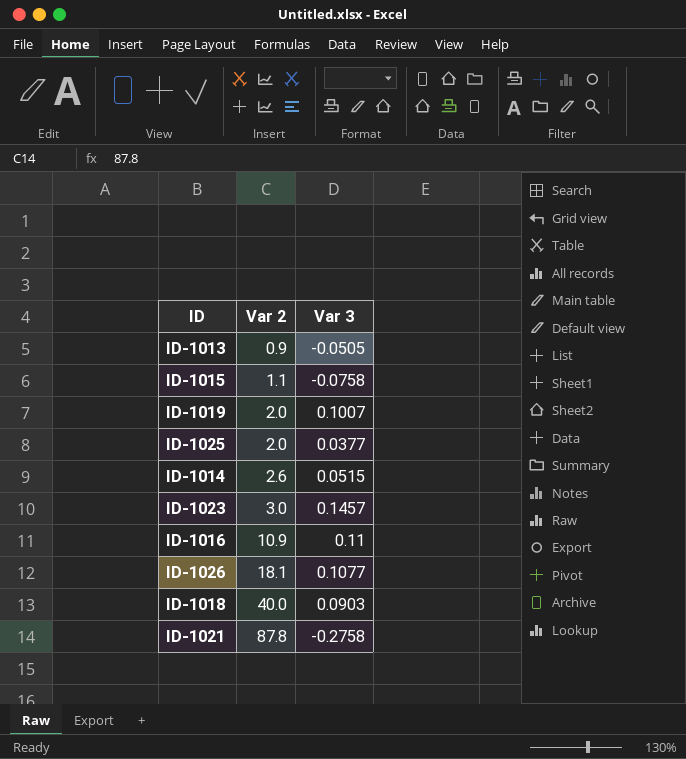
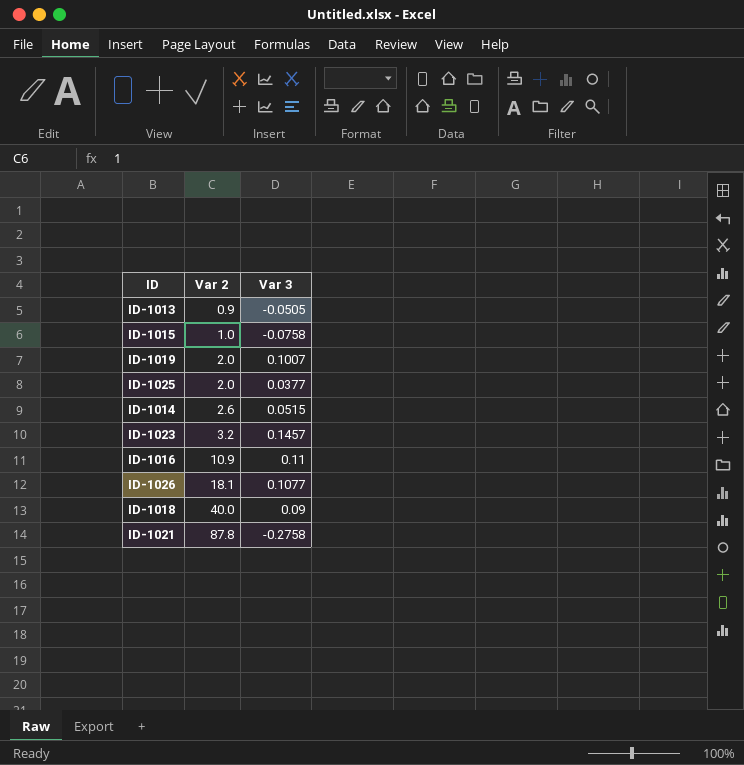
ID-1015 | Var 2: 1.1 -> 1.0
ID-1023 | Var 2: 3.0 -> 3.2
ID-1018 | Var 3: 0.0903 -> 0.09

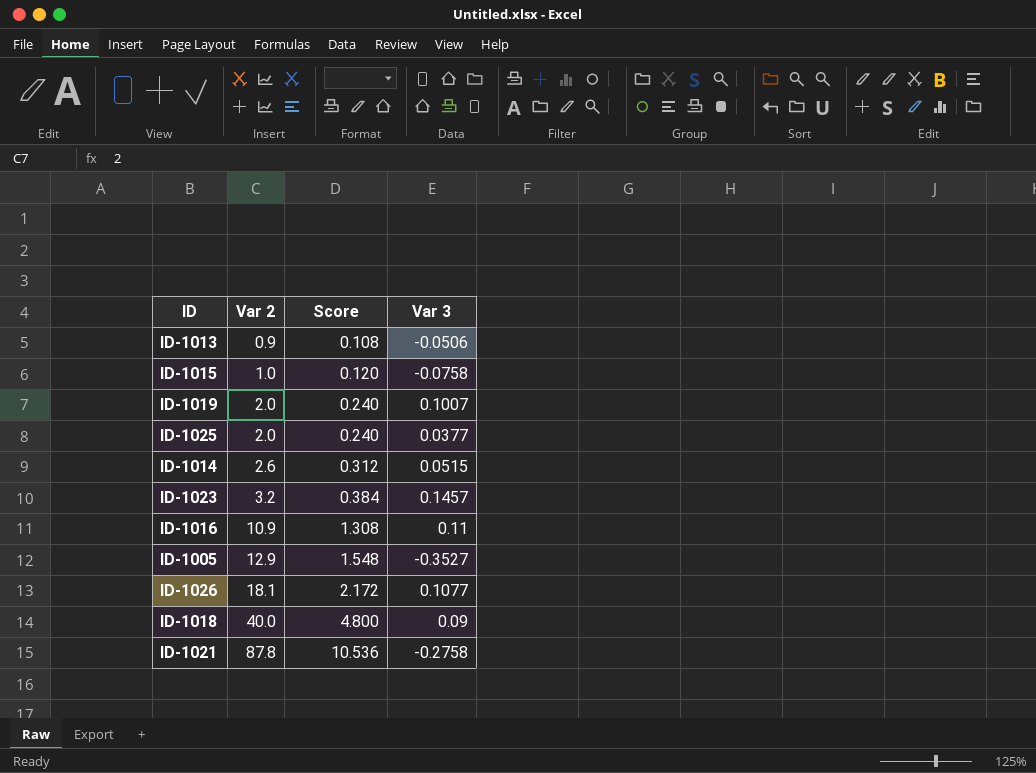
column Score | formula: none -> [Var 2] * 0.12
ID-1013 | Var 3: -0.0505 -> -0.0506
row ID-1005: none -> 12.9 | 1.548 | -0.3527

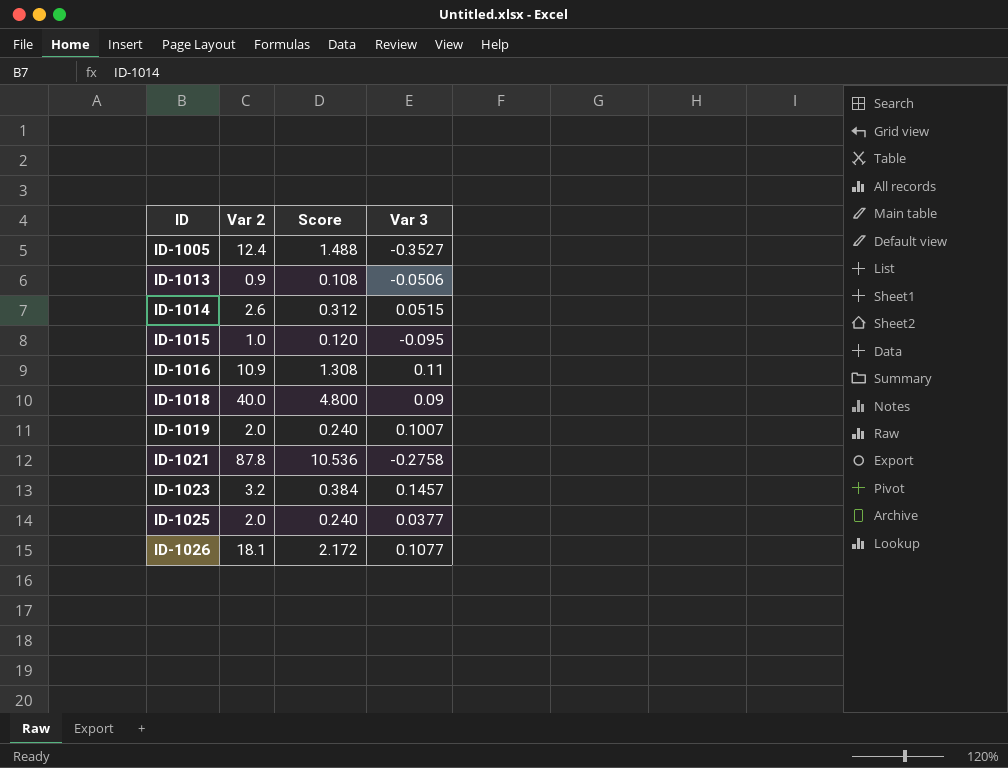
row order: Var 2 ascending -> ID ascending
ID-1005 | Var 2: 12.9 -> 12.4
ID-1005 | Score: 1.548 -> 1.488
ID-1015 | Var 3: -0.0758 -> -0.095

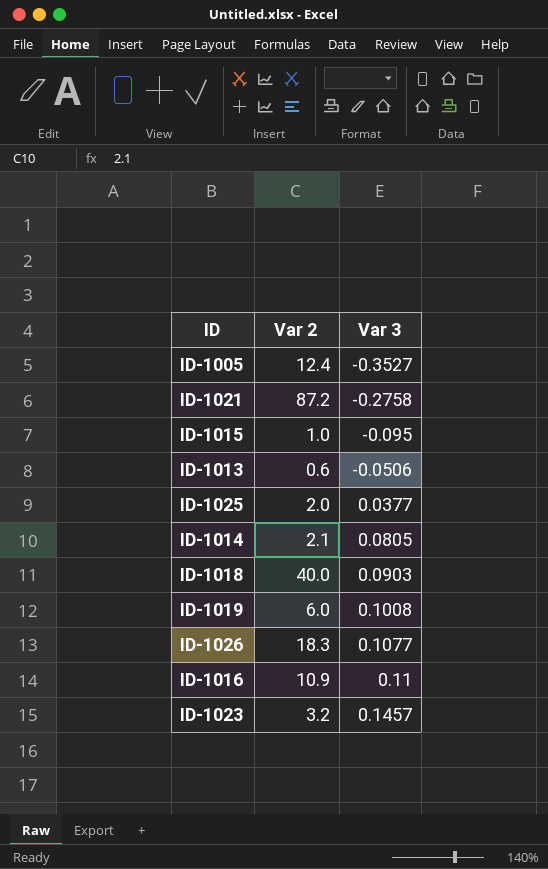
row order: ID ascending -> Var 3 ascending
column Score | formula: [Var 2] * 0.12 -> none
ID-1021 | Var 2: 87.8 -> 87.2
ID-1013 | Var 2: 0.9 -> 0.6
ID-1014 | Var 2: 2.6 -> 2.1
ID-1014 | Var 3: 0.0515 -> 0.0805
ID-1018 | Var 3: 0.09 -> 0.0903
ID-1019 | Var 2: 2.0 -> 6.0
ID-1019 | Var 3: 0.1007 -> 0.1008
ID-1026 | Var 2: 18.1 -> 18.3

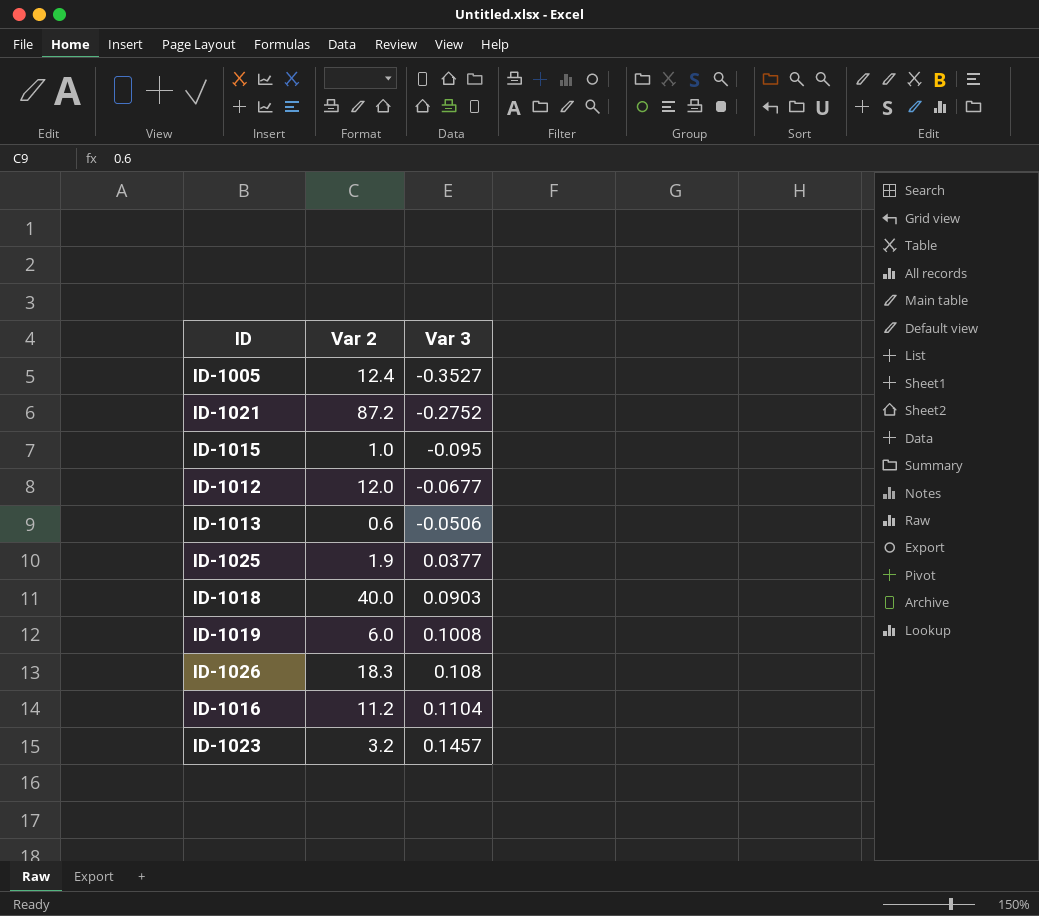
row ID-1014: 2.1 | 0.0805 -> none
ID-1021 | Var 3: -0.2758 -> -0.2752
row ID-1012: none -> 12.0 | -0.0677
ID-1025 | Var 2: 2.0 -> 1.9
ID-1026 | Var 3: 0.1077 -> 0.108
ID-1016 | Var 2: 10.9 -> 11.2
ID-1016 | Var 3: 0.11 -> 0.1104

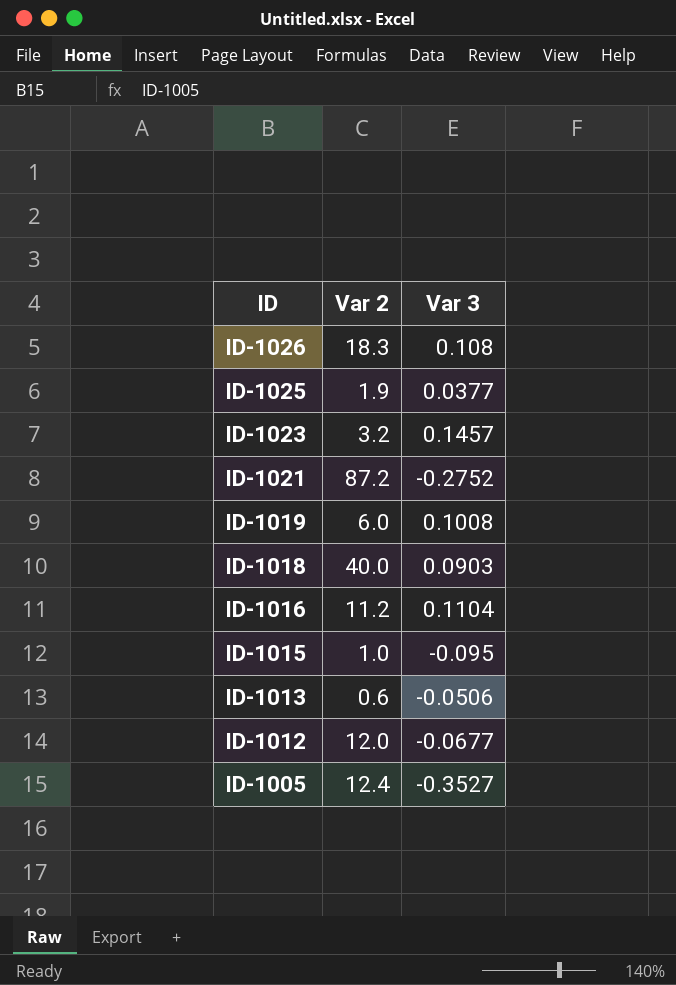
row order: Var 3 ascending -> ID descending

